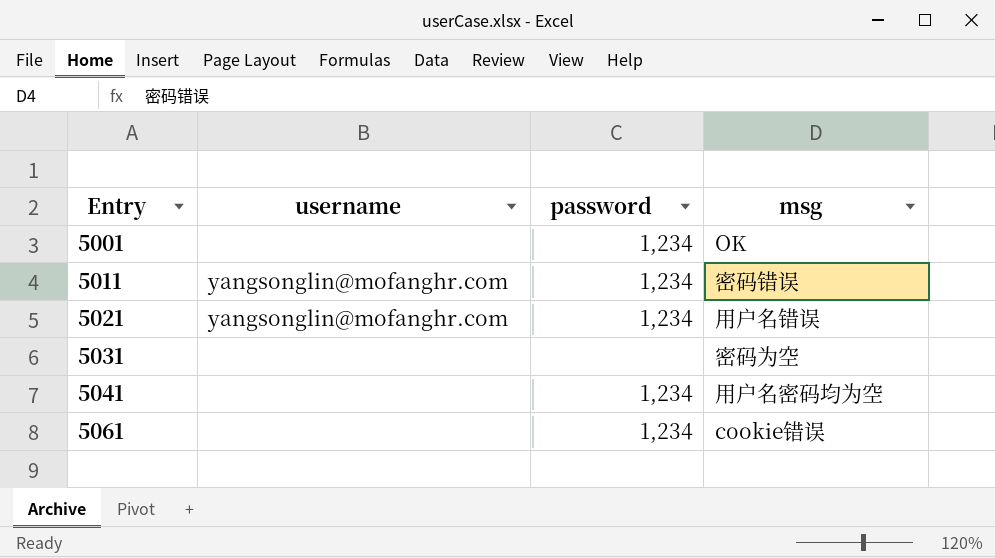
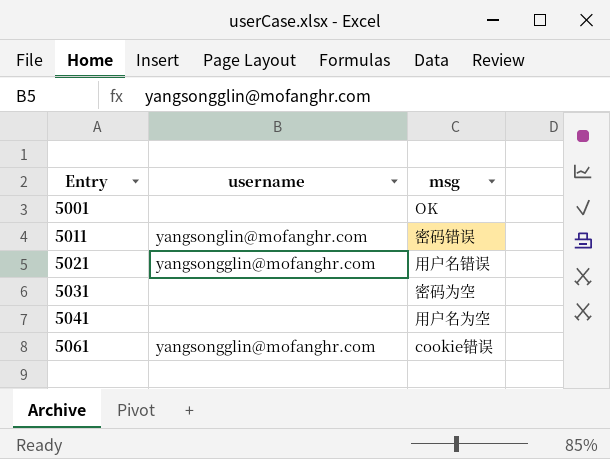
column password | position: 3 -> none
5021 | username: yangsonglin@mofanghr.com -> yangsongglin@mofanghr.com
5041 | msg: 用户名密码均为空 -> 用户名为空
5061 | username: none -> yangsongglin@mofanghr.com

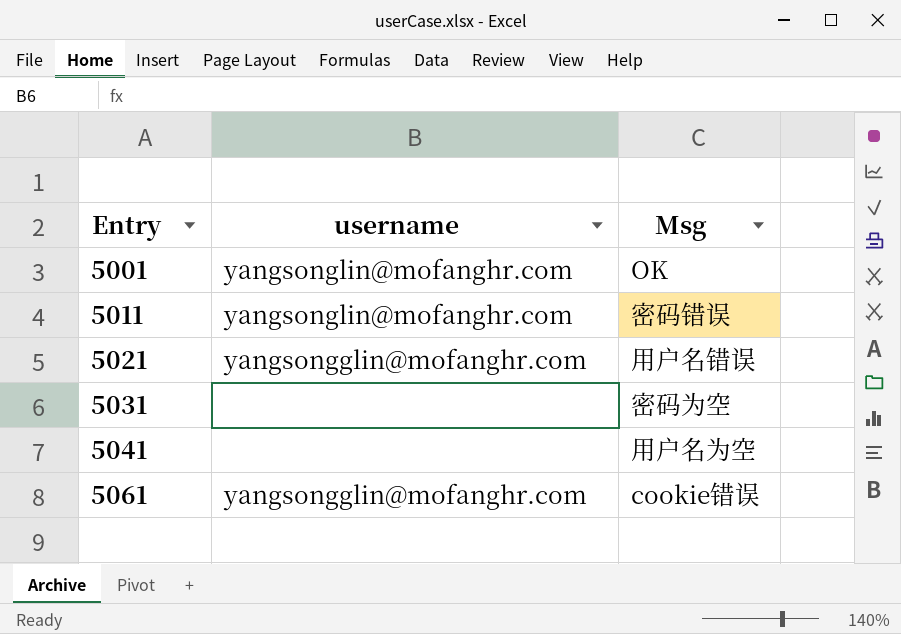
column name: msg -> Msg
5001 | username: none -> yangsonglin@mofanghr.com

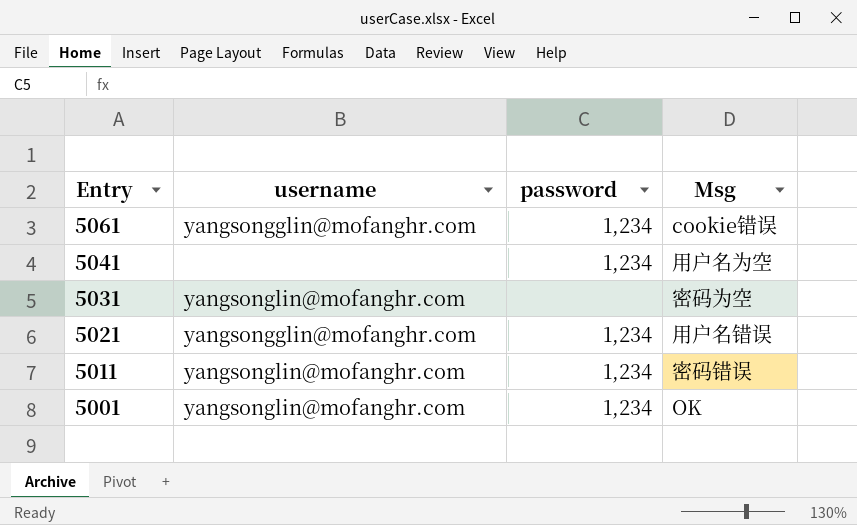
row order: Entry ascending -> Entry descending
column password | position: none -> 3
5031 | username: none -> yangsonglin@mofanghr.com

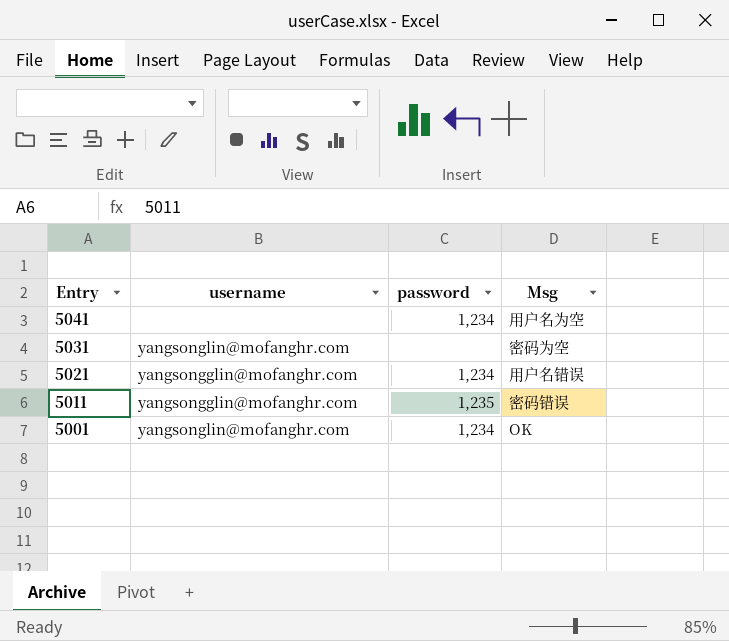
row 5061: yangsongglin@mofanghr.com | 1,234 | cookie错误 -> none
5011 | username: yangsonglin@mofanghr.com -> yangsongglin@mofanghr.com
5011 | password: 1,234 -> 1,235

